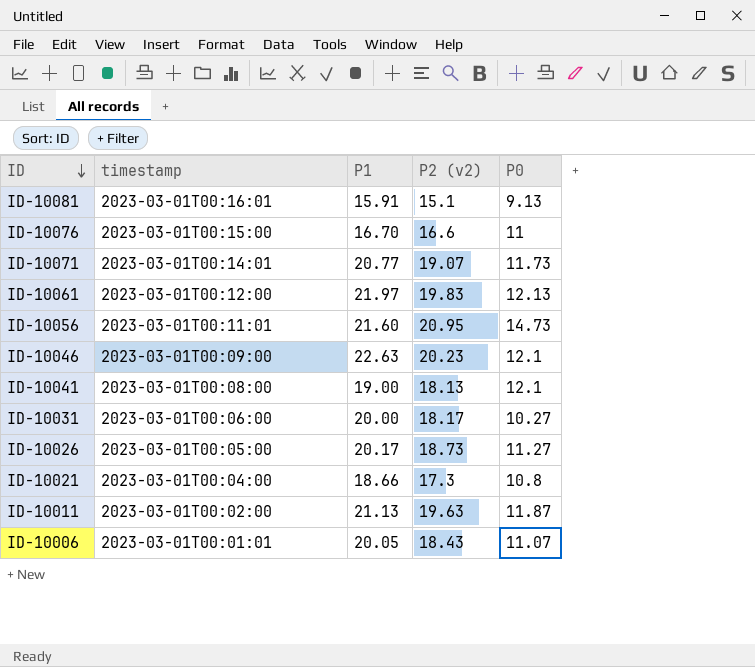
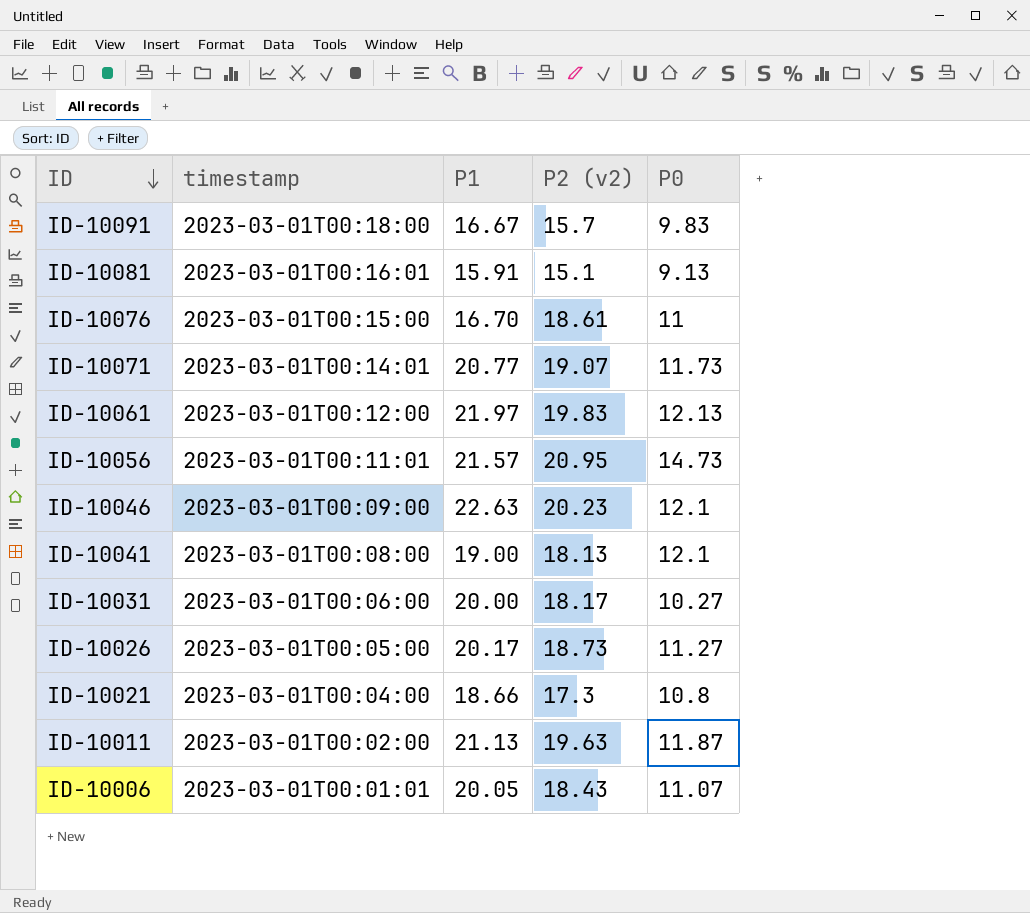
row ID-10091: none -> 2023-03-01T00:18:00 | 16.67 | 15.7 | 9.83
ID-10076 | P2 (v2): 16.6 -> 18.61
ID-10056 | P1: 21.60 -> 21.57

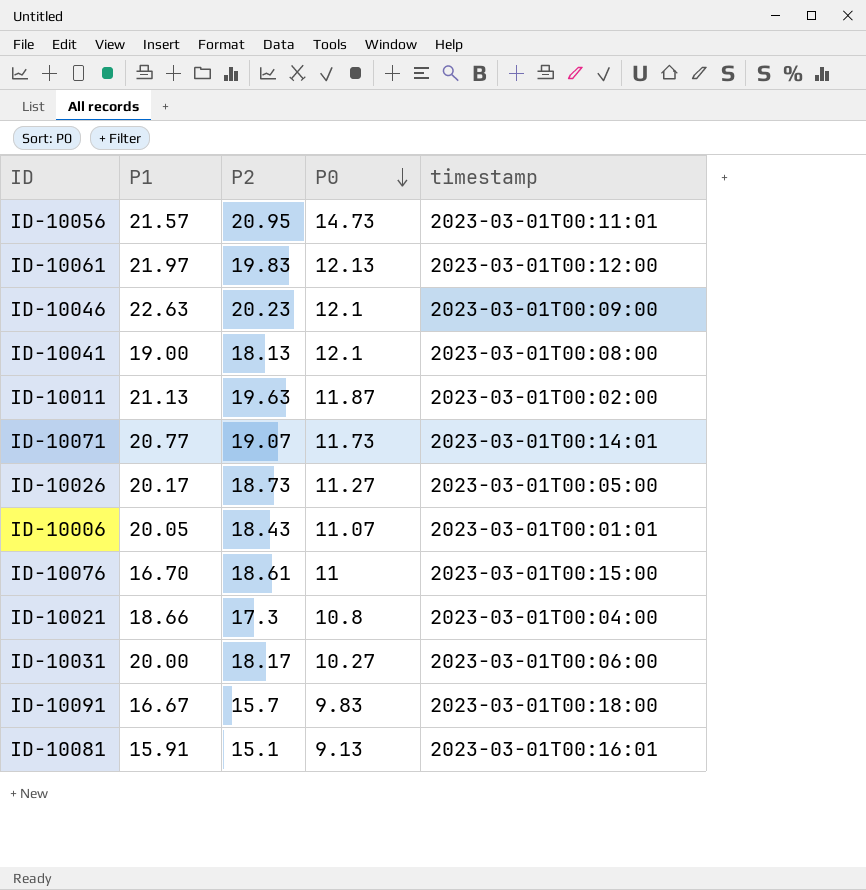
row order: ID descending -> P0 descending
column name: P2 (v2) -> P2
column timestamp | position: 2 -> 5

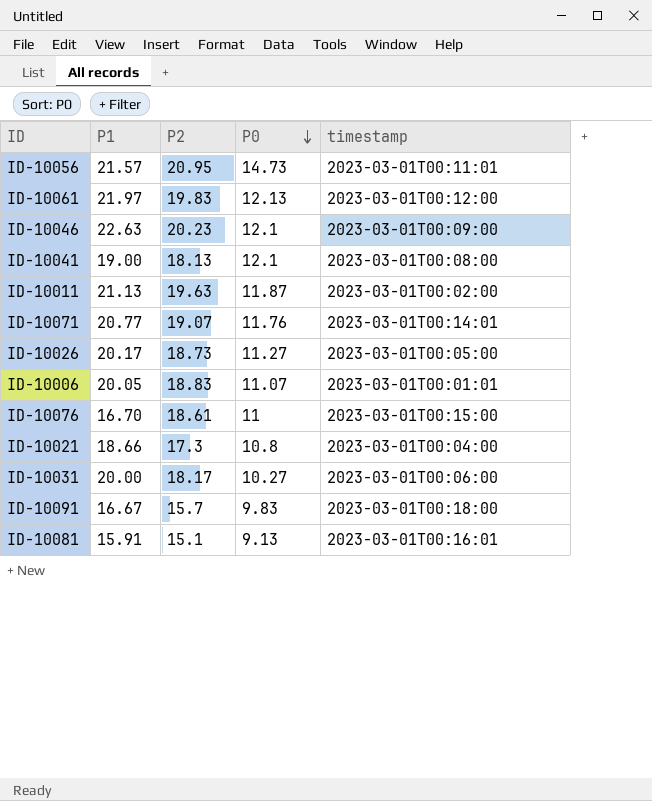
ID-10071 | P0: 11.73 -> 11.76
ID-10006 | P2: 18.43 -> 18.83

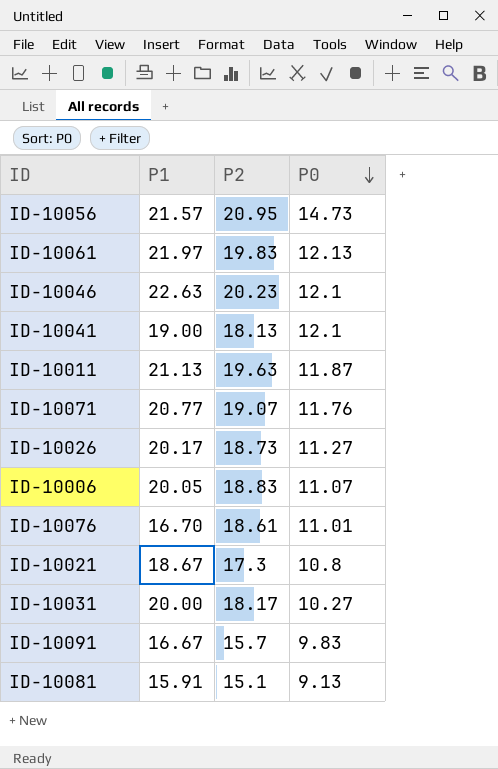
column timestamp | position: 5 -> none
ID-10076 | P0: 11 -> 11.01
ID-10021 | P1: 18.66 -> 18.67

